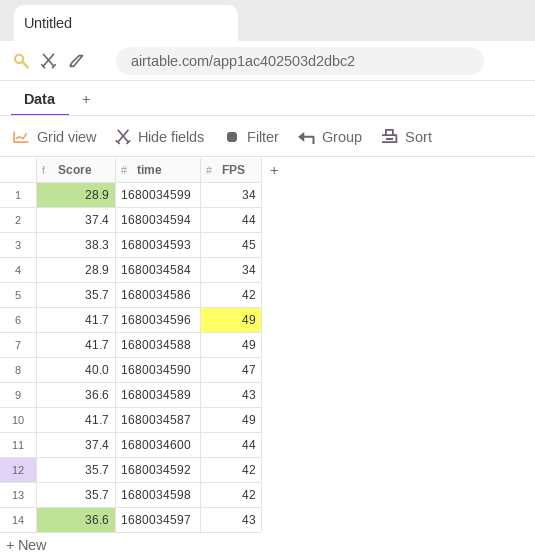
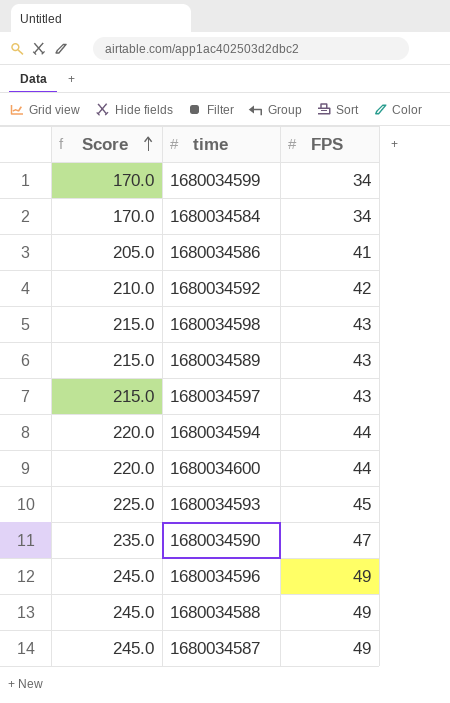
row order: none -> Score ascending
column Score | formula: [FPS] * 0.85 -> [FPS] * 5
1680034586 | FPS: 42 -> 41
1680034598 | FPS: 42 -> 43

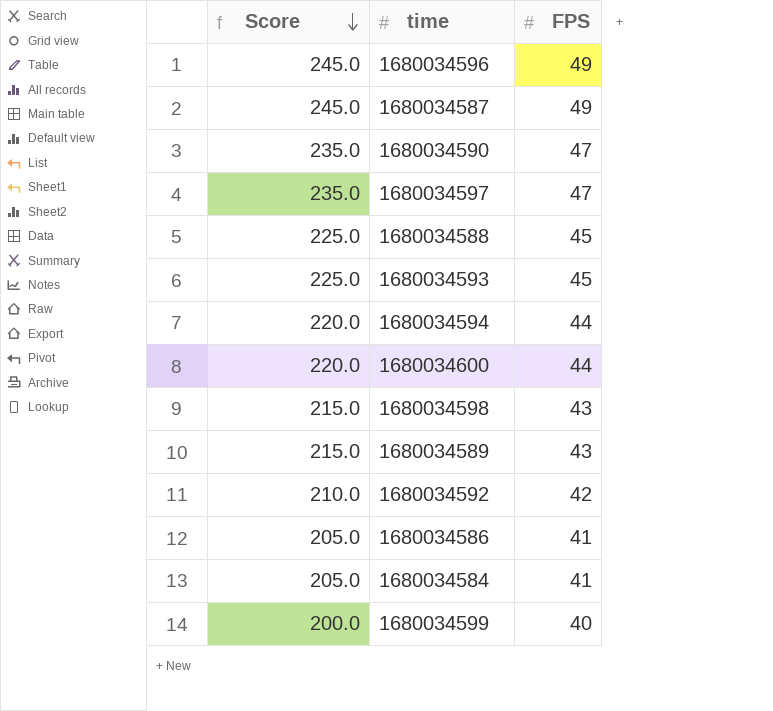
row order: Score ascending -> Score descending
1680034597 | Score: 215.0 -> 235.0
1680034597 | FPS: 43 -> 47
1680034588 | Score: 245.0 -> 225.0
1680034588 | FPS: 49 -> 45
1680034584 | Score: 170.0 -> 205.0
1680034584 | FPS: 34 -> 41
1680034599 | Score: 170.0 -> 200.0
1680034599 | FPS: 34 -> 40

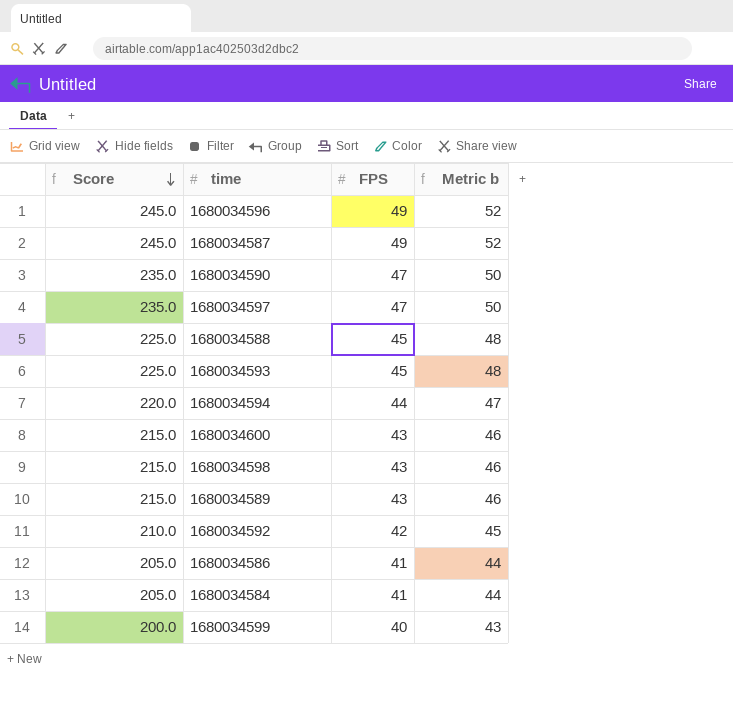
column Metric b | formula: none -> [FPS] + 3
1680034600 | Score: 220.0 -> 215.0
1680034600 | FPS: 44 -> 43

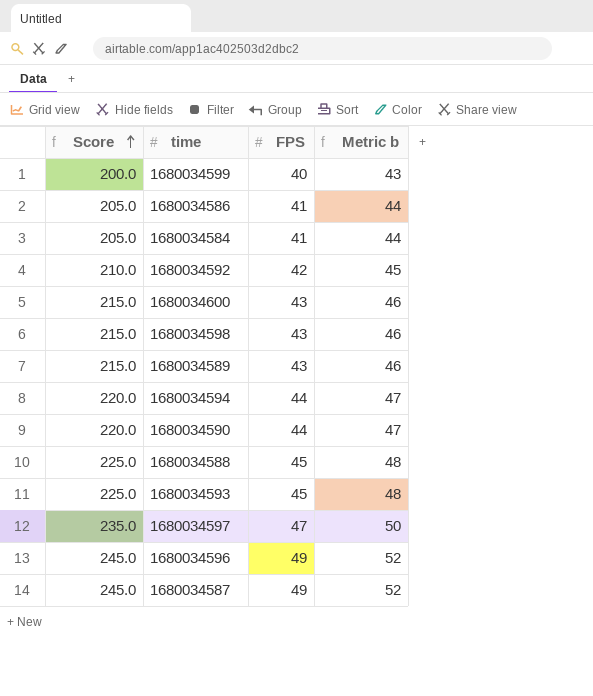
row order: Score descending -> Score ascending
1680034590 | Score: 235.0 -> 220.0
1680034590 | FPS: 47 -> 44
1680034590 | Metric b: 50 -> 47

